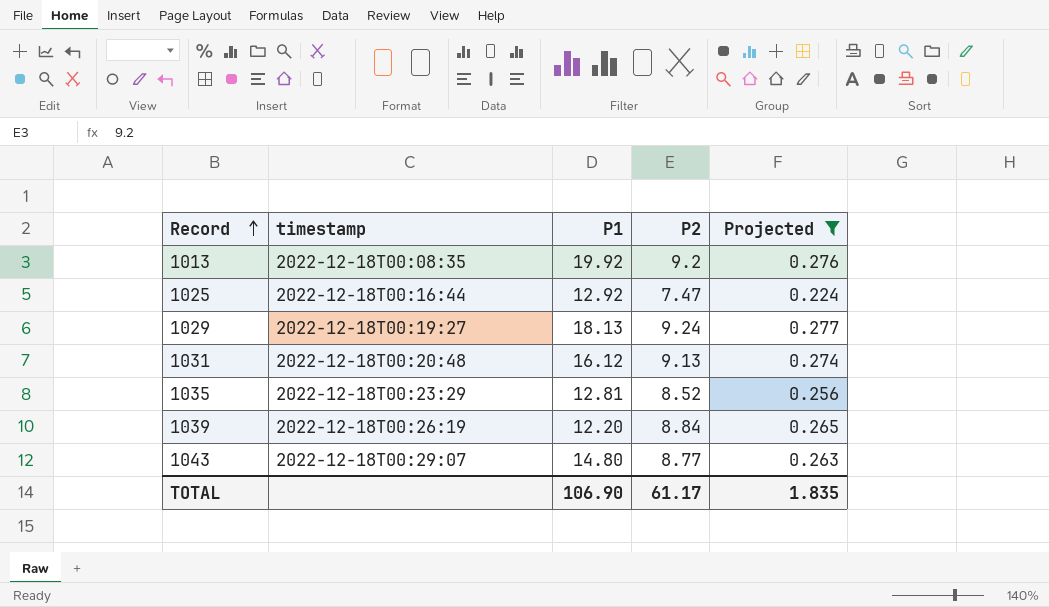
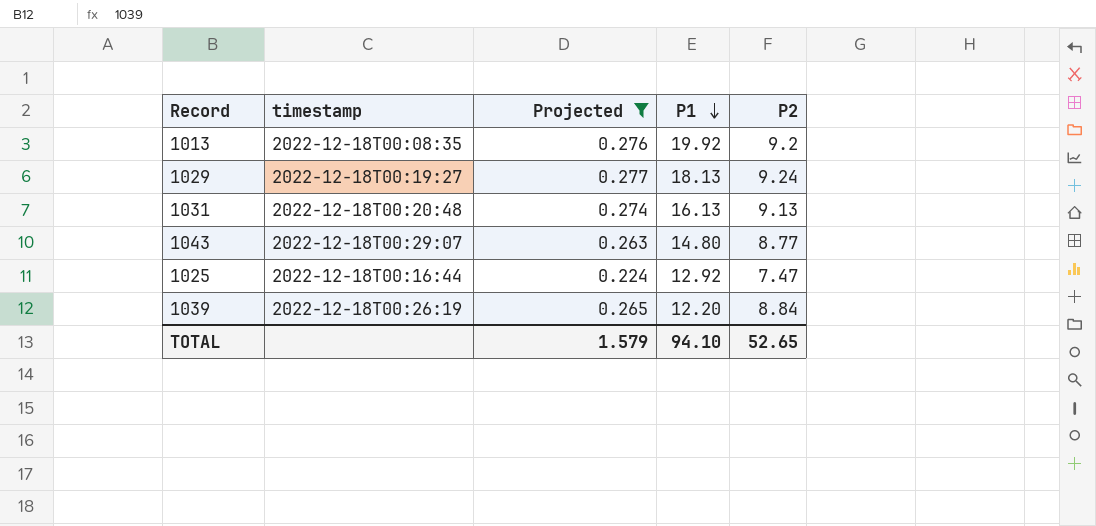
row order: Record ascending -> P1 descending
column Projected | position: 5 -> 3
row 1035: 2022-12-18T00:23:29 | 12.81 | 8.52 | 0.256 -> none
1031 | P1: 16.12 -> 16.13
TOTAL | Projected: 1.835 -> 1.579
TOTAL | P1: 106.90 -> 94.10
TOTAL | P2: 61.17 -> 52.65

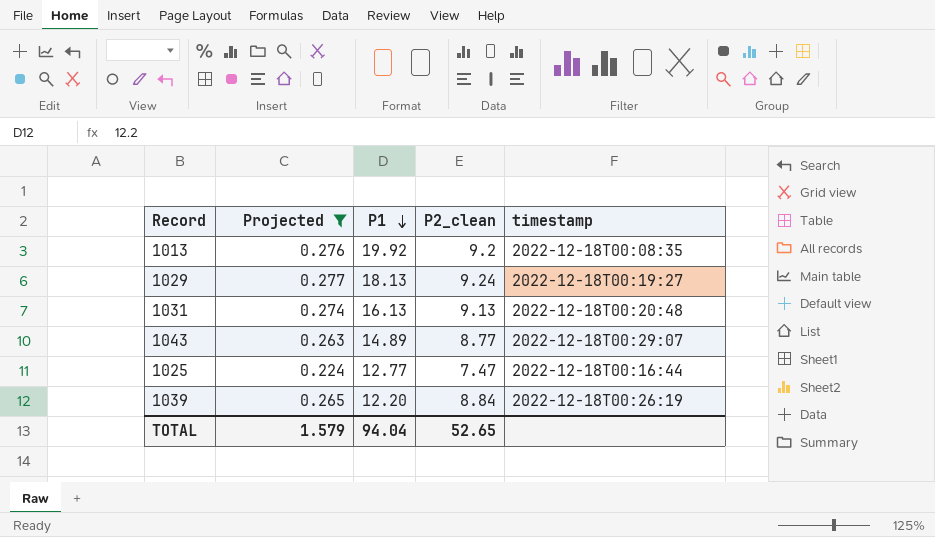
column name: P2 -> P2_clean
column timestamp | position: 2 -> 5
1043 | P1: 14.80 -> 14.89
1025 | P1: 12.92 -> 12.77
TOTAL | P1: 94.10 -> 94.04

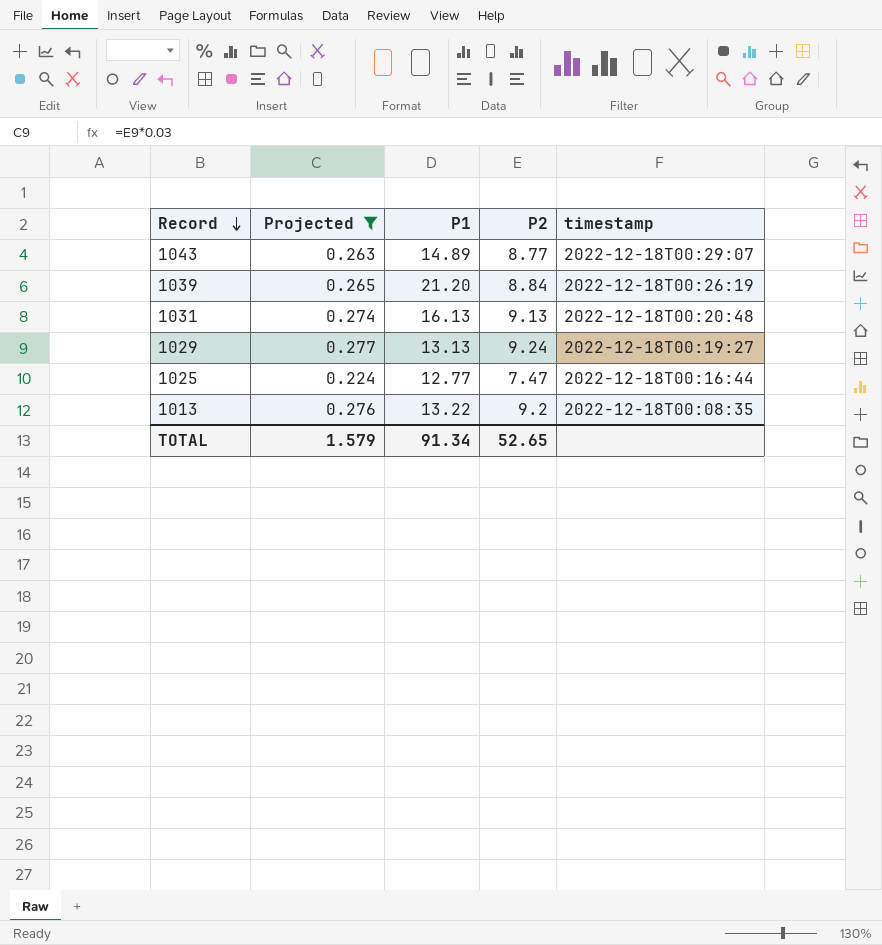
row order: P1 descending -> Record descending
column name: P2_clean -> P2
1039 | P1: 12.20 -> 21.20
1029 | P1: 18.13 -> 13.13
1013 | P1: 19.92 -> 13.22
TOTAL | P1: 94.04 -> 91.34

